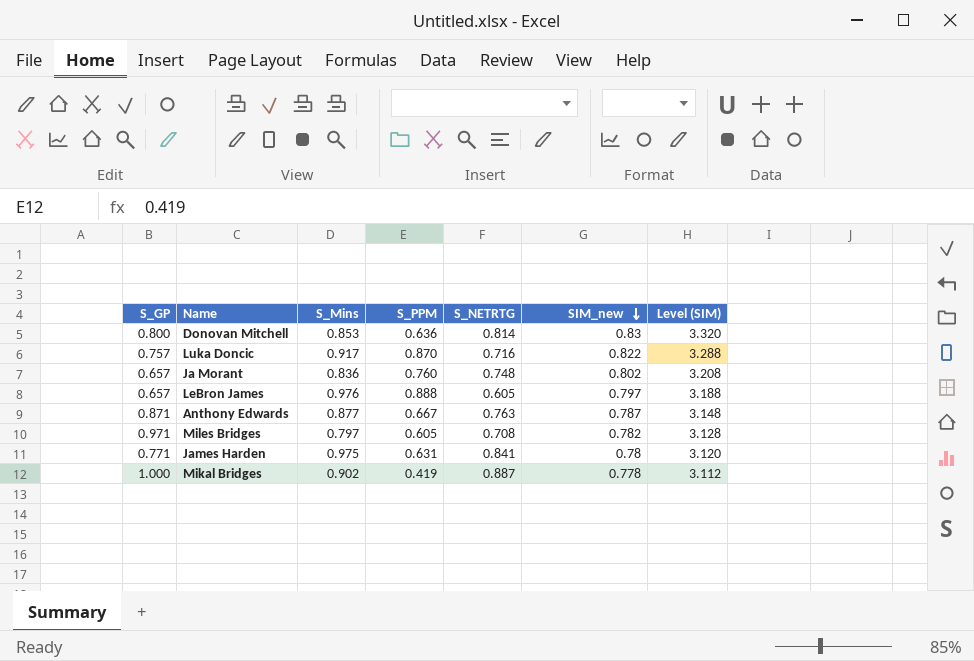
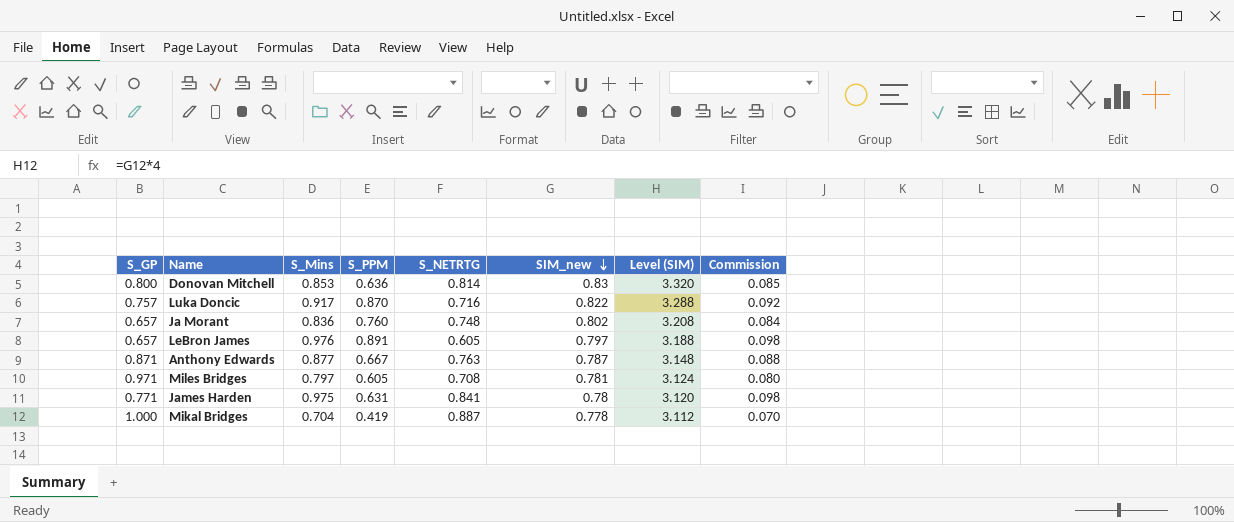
column Commission | formula: none -> [S_Mins] * 0.1
LeBron James | S_PPM: 0.888 -> 0.891
Miles Bridges | SIM_new: 0.782 -> 0.781
Miles Bridges | Level (SIM): 3.128 -> 3.124
Mikal Bridges | S_Mins: 0.902 -> 0.704

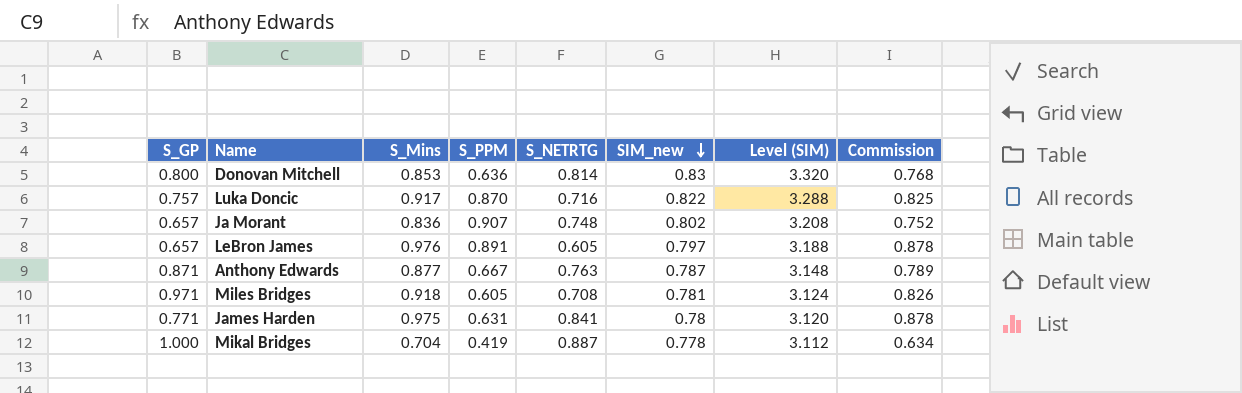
column Commission | formula: [S_Mins] * 0.1 -> [S_Mins] * 0.9
Ja Morant | S_PPM: 0.760 -> 0.907
Miles Bridges | S_Mins: 0.797 -> 0.918

